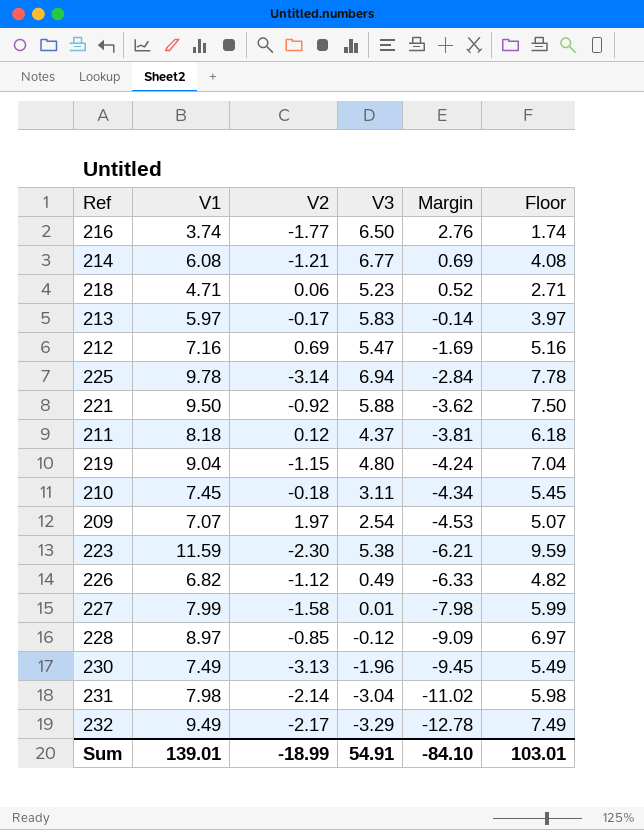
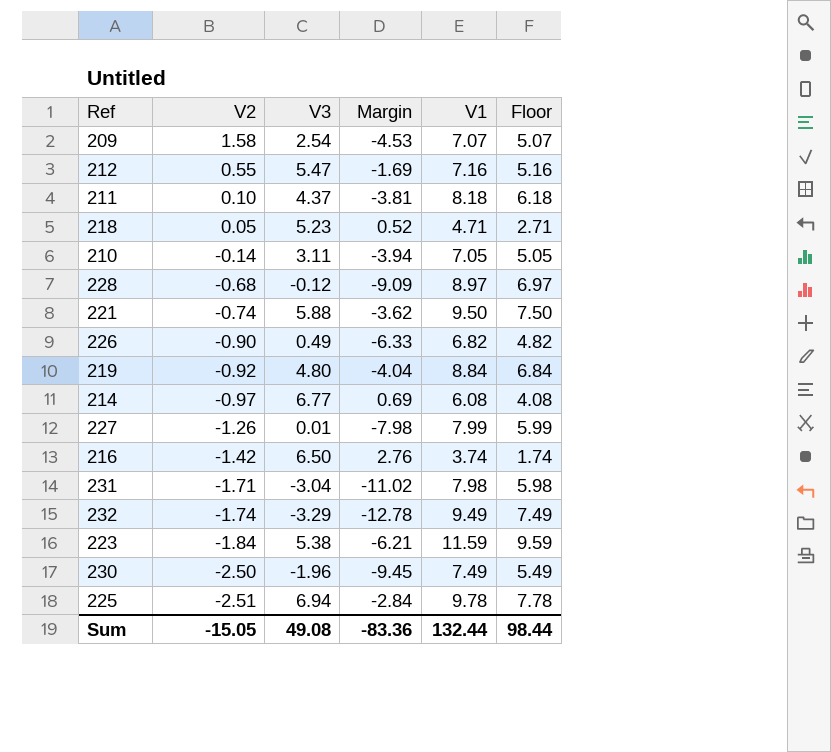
row order: Margin descending -> V2 descending
column V1 | position: 2 -> 5
row 213: 5.97 | -0.17 | 5.83 | -0.14 | 3.97 -> none
209 | V2: 1.97 -> 1.58
212 | V2: 0.69 -> 0.55
211 | V2: 0.12 -> 0.10
218 | V2: 0.06 -> 0.05
210 | V2: -0.18 -> -0.14
210 | Margin: -4.34 -> -3.94
210 | V1: 7.45 -> 7.05
210 | Floor: 5.45 -> 5.05
228 | V2: -0.85 -> -0.68
221 | V2: -0.92 -> -0.74
226 | V2: -1.12 -> -0.90
219 | V2: -1.15 -> -0.92
219 | Margin: -4.24 -> -4.04
219 | V1: 9.04 -> 8.84
219 | Floor: 7.04 -> 6.84
214 | V2: -1.21 -> -0.97
227 | V2: -1.58 -> -1.26
216 | V2: -1.77 -> -1.42
231 | V2: -2.14 -> -1.71
232 | V2: -2.17 -> -1.74
223 | V2: -2.30 -> -1.84
230 | V2: -3.13 -> -2.50
225 | V2: -3.14 -> -2.51
Sum | V2: -18.99 -> -15.05
Sum | V3: 54.91 -> 49.08
Sum | Margin: -84.10 -> -83.36
Sum | V1: 139.01 -> 132.44
Sum | Floor: 103.01 -> 98.44

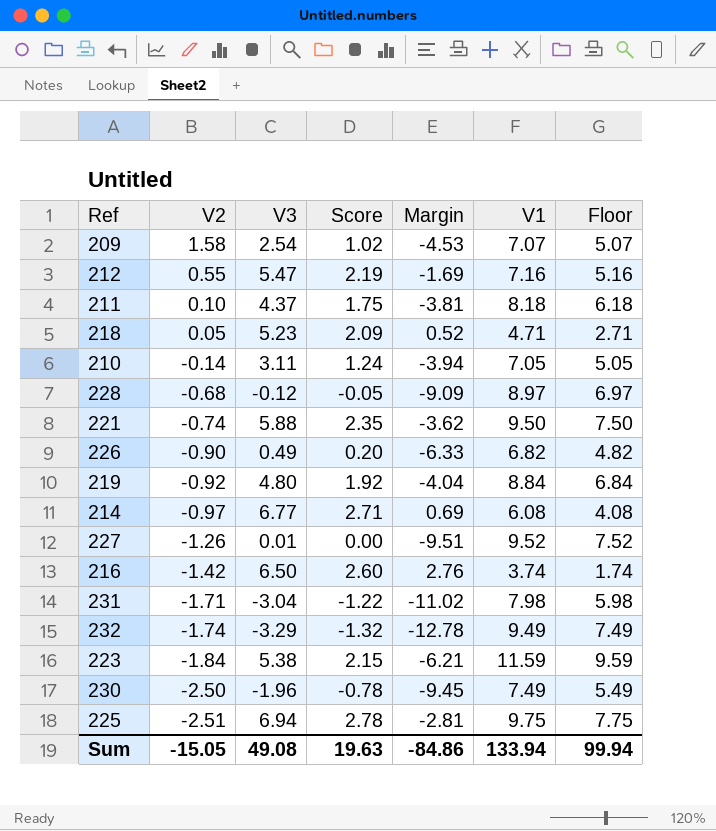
column Score | formula: none -> [V3] * 0.4
227 | Margin: -7.98 -> -9.51
227 | V1: 7.99 -> 9.52
227 | Floor: 5.99 -> 7.52
225 | Margin: -2.84 -> -2.81
225 | V1: 9.78 -> 9.75
225 | Floor: 7.78 -> 7.75
Sum | Margin: -83.36 -> -84.86
Sum | V1: 132.44 -> 133.94
Sum | Floor: 98.44 -> 99.94

